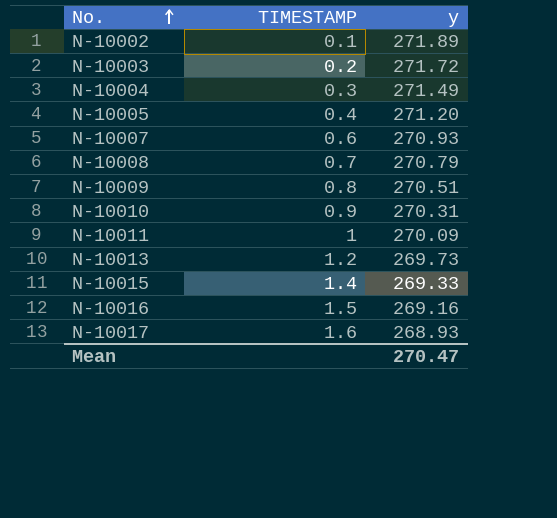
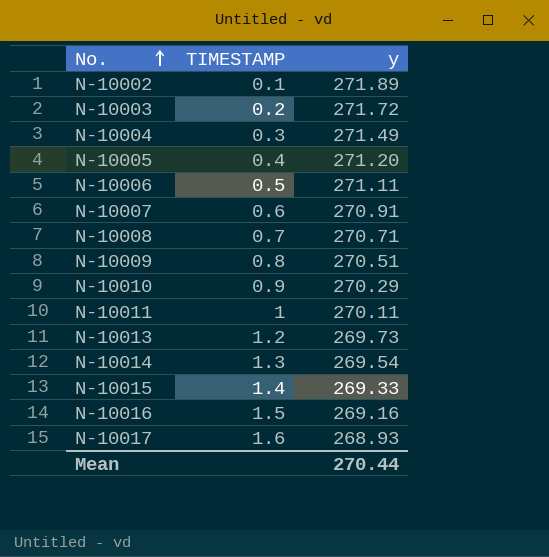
row N-10006: none -> 0.5 | 271.11
N-10007 | y: 270.93 -> 270.91
N-10008 | y: 270.79 -> 270.71
N-10010 | y: 270.31 -> 270.29
N-10011 | y: 270.09 -> 270.11
row N-10014: none -> 1.3 | 269.54
Mean | y: 270.47 -> 270.44

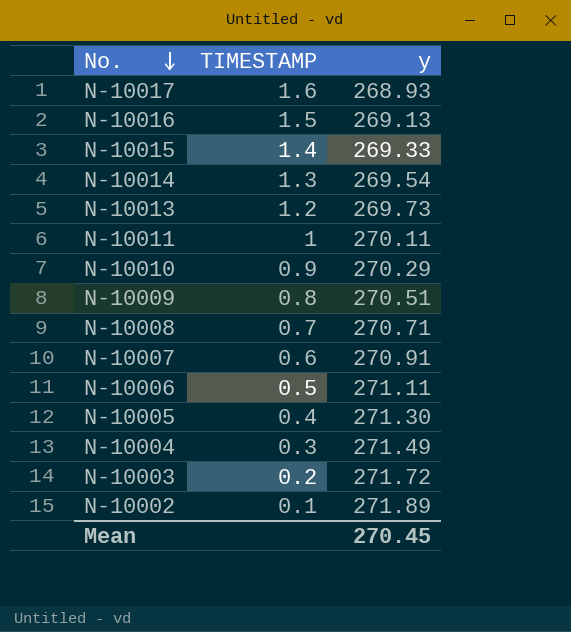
row order: No. ascending -> No. descending
N-10016 | y: 269.16 -> 269.13
N-10005 | y: 271.20 -> 271.30
Mean | y: 270.44 -> 270.45

